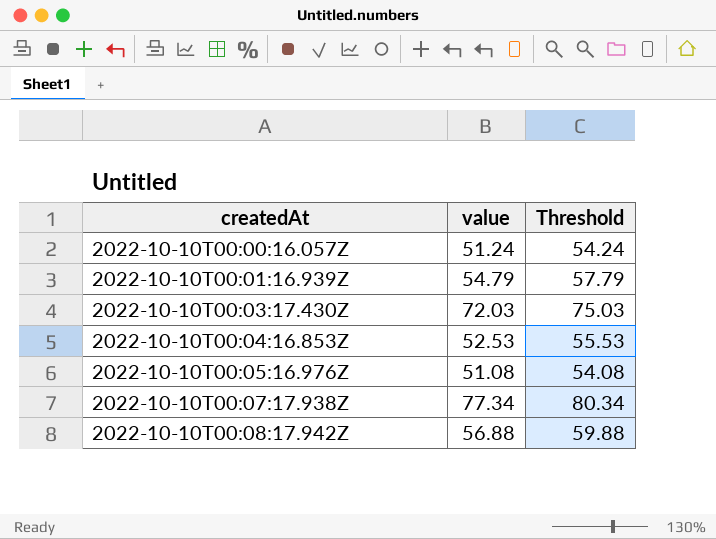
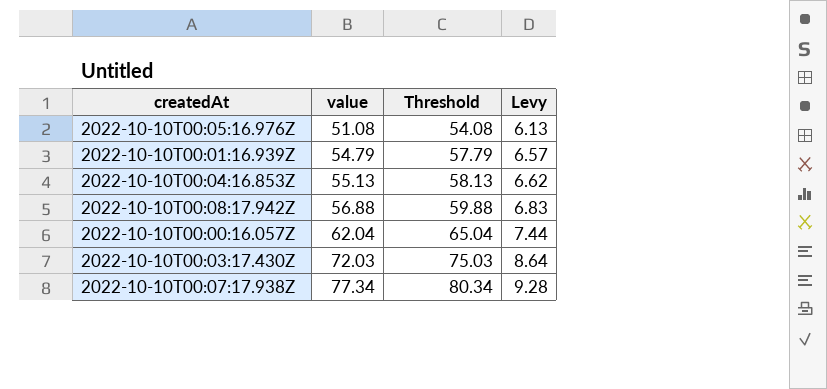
row order: createdAt ascending -> value ascending
column Levy | formula: none -> [value] * 0.12
2022-10-10T00:04:16.853Z | value: 52.53 -> 55.13
2022-10-10T00:04:16.853Z | Threshold: 55.53 -> 58.13
2022-10-10T00:00:16.057Z | value: 51.24 -> 62.04
2022-10-10T00:00:16.057Z | Threshold: 54.24 -> 65.04

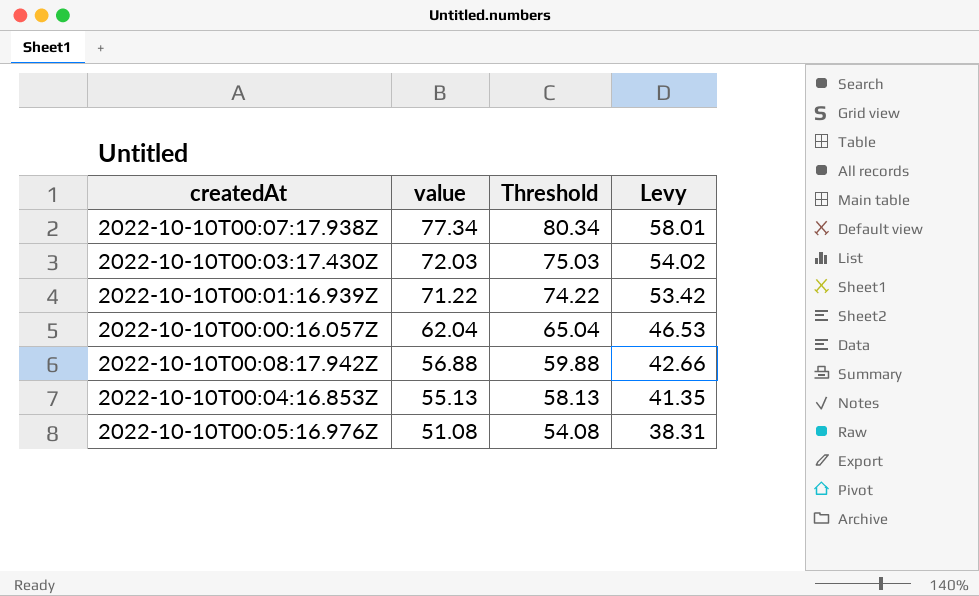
row order: value ascending -> value descending
column Levy | formula: [value] * 0.12 -> [value] * 0.75
2022-10-10T00:01:16.939Z | value: 54.79 -> 71.22
2022-10-10T00:01:16.939Z | Threshold: 57.79 -> 74.22

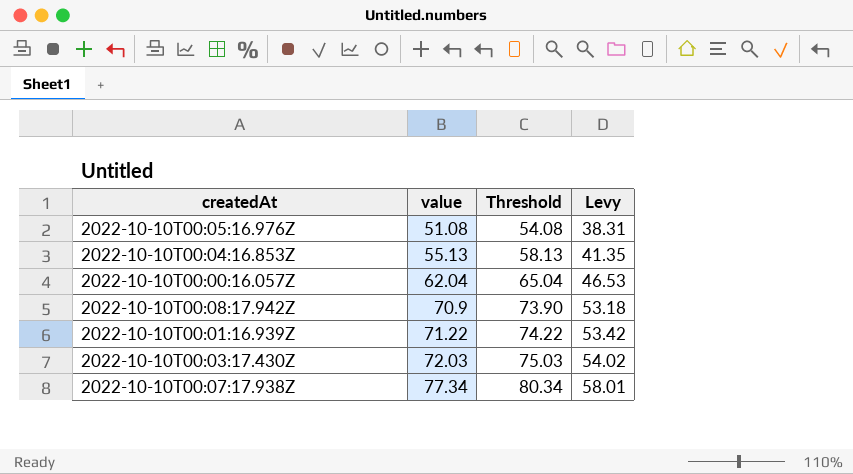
row order: value descending -> value ascending
2022-10-10T00:08:17.942Z | value: 56.88 -> 70.9
2022-10-10T00:08:17.942Z | Threshold: 59.88 -> 73.90
2022-10-10T00:08:17.942Z | Levy: 42.66 -> 53.18

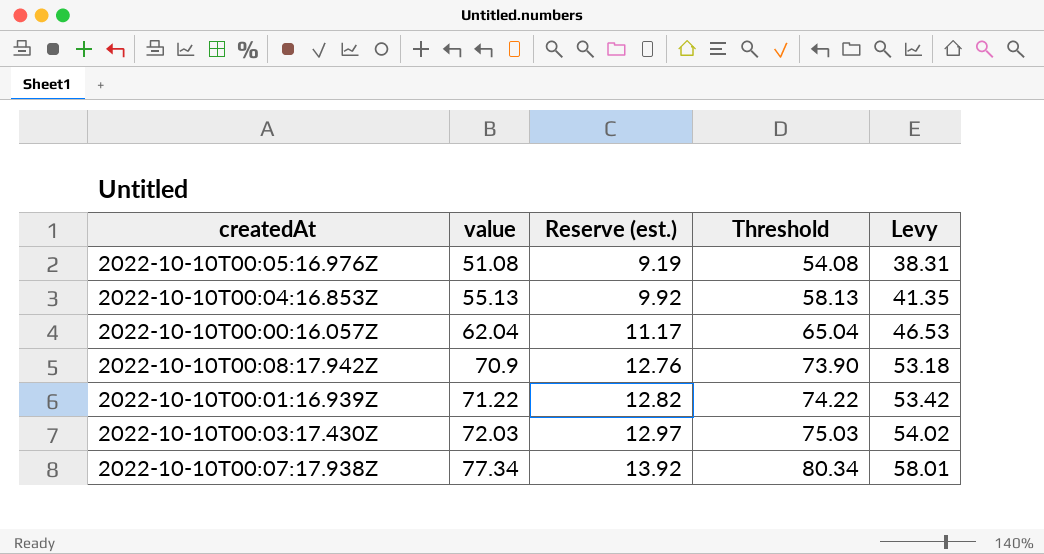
column Reserve (est.) | formula: none -> [value] * 0.18

